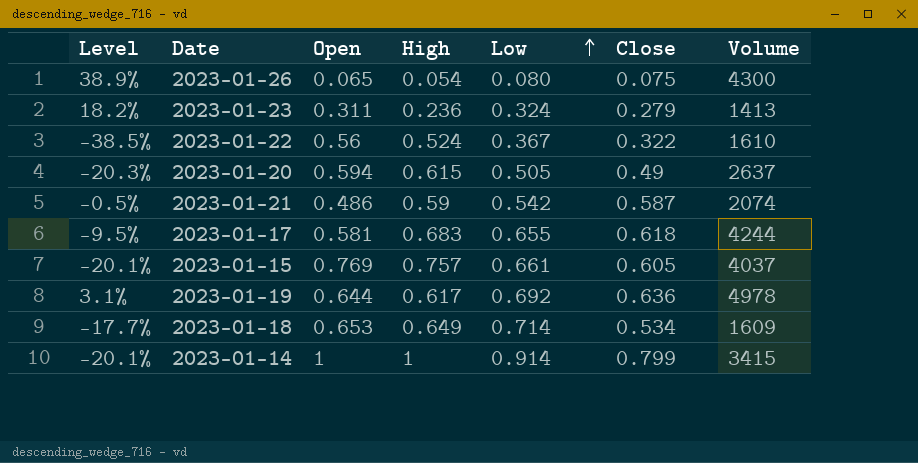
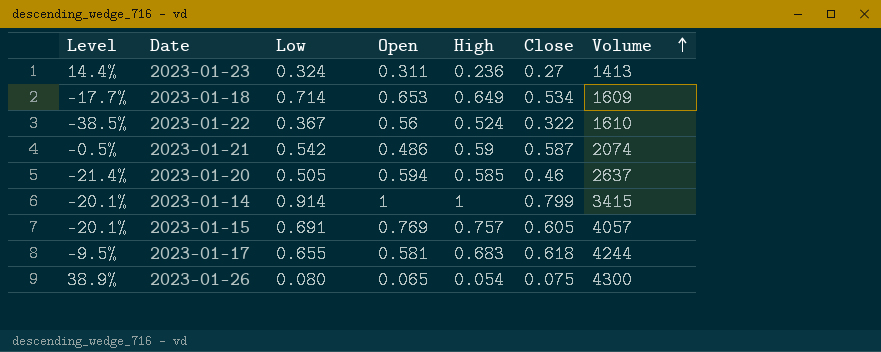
row order: Low ascending -> Volume ascending
column Low | position: 5 -> 3
row 2023-01-19: 3.1% | 0.644 | 0.617 | 0.692 | 0.636 | 4978 -> none
2023-01-23 | Level: 18.2% -> 14.4%
2023-01-23 | Close: 0.279 -> 0.27
2023-01-20 | Level: -20.3% -> -21.4%
2023-01-20 | High: 0.615 -> 0.585
2023-01-20 | Close: 0.49 -> 0.46
2023-01-15 | Low: 0.661 -> 0.691
2023-01-15 | Volume: 4037 -> 4057

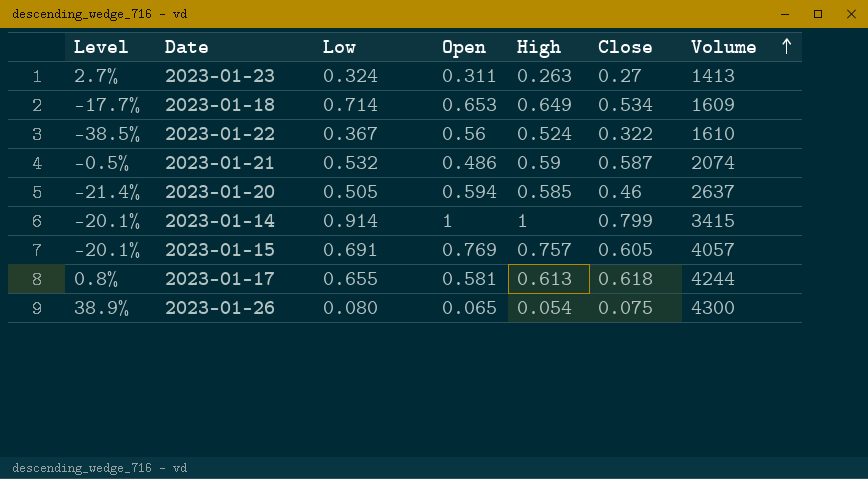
2023-01-23 | Level: 14.4% -> 2.7%
2023-01-23 | High: 0.236 -> 0.263
2023-01-21 | Low: 0.542 -> 0.532
2023-01-17 | Level: -9.5% -> 0.8%
2023-01-17 | High: 0.683 -> 0.613

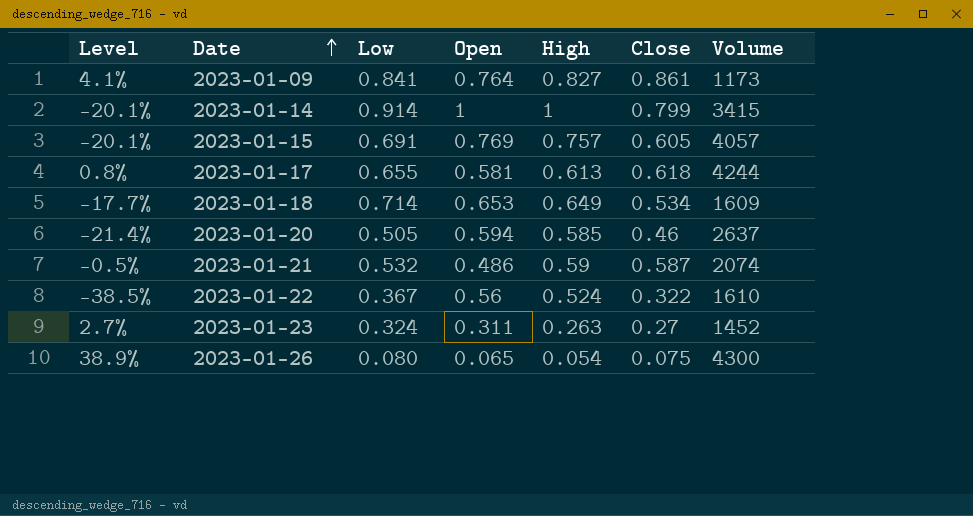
row order: Volume ascending -> Date ascending
row 2023-01-09: none -> 4.1% | 0.841 | 0.764 | 0.827 | 0.861 | 1173
2023-01-23 | Volume: 1413 -> 1452

